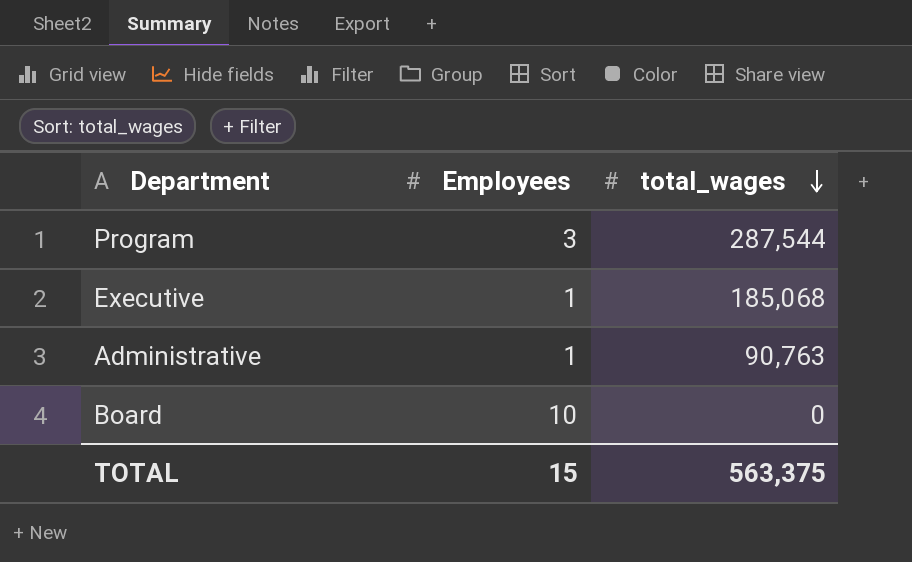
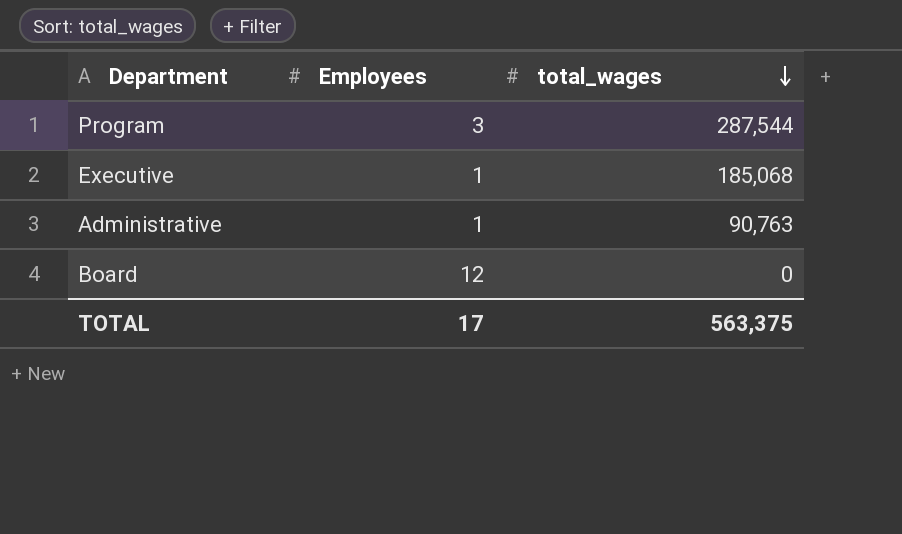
Board | Employees: 10 -> 12
TOTAL | Employees: 15 -> 17

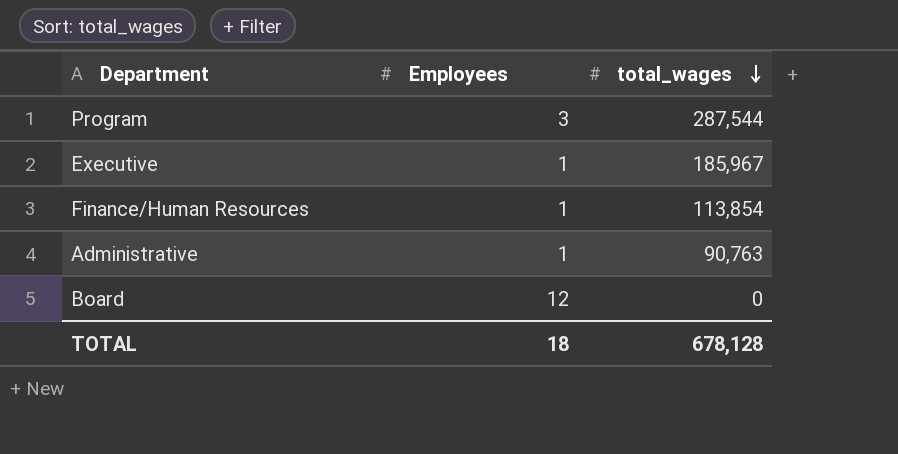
Executive | total_wages: 185,068 -> 185,967
row Finance/Human Resources: none -> 1 | 113,854
TOTAL | Employees: 17 -> 18
TOTAL | total_wages: 563,375 -> 678,128

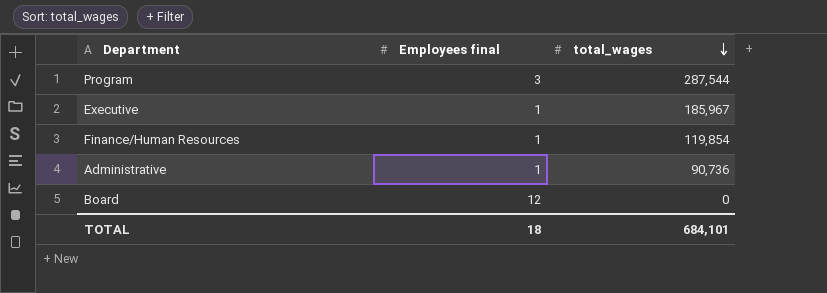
column name: Employees -> Employees final
Finance/Human Resources | total_wages: 113,854 -> 119,854
Administrative | total_wages: 90,763 -> 90,736
TOTAL | total_wages: 678,128 -> 684,101

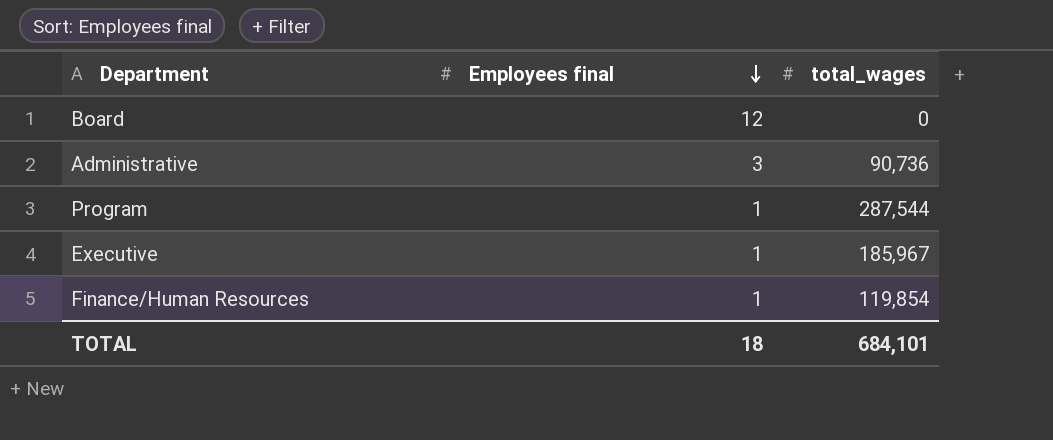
row order: total_wages descending -> Employees final descending
Administrative | Employees final: 1 -> 3
Program | Employees final: 3 -> 1

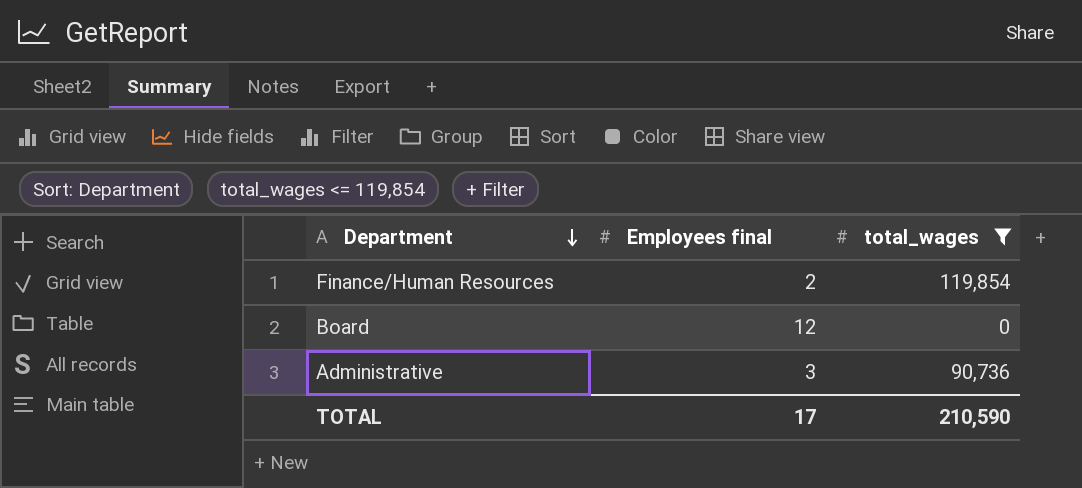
filter: none -> total_wages <= 119,854
row order: Employees final descending -> Department descending
Finance/Human Resources | Employees final: 1 -> 2
TOTAL | Employees final: 18 -> 17
TOTAL | total_wages: 684,101 -> 210,590

